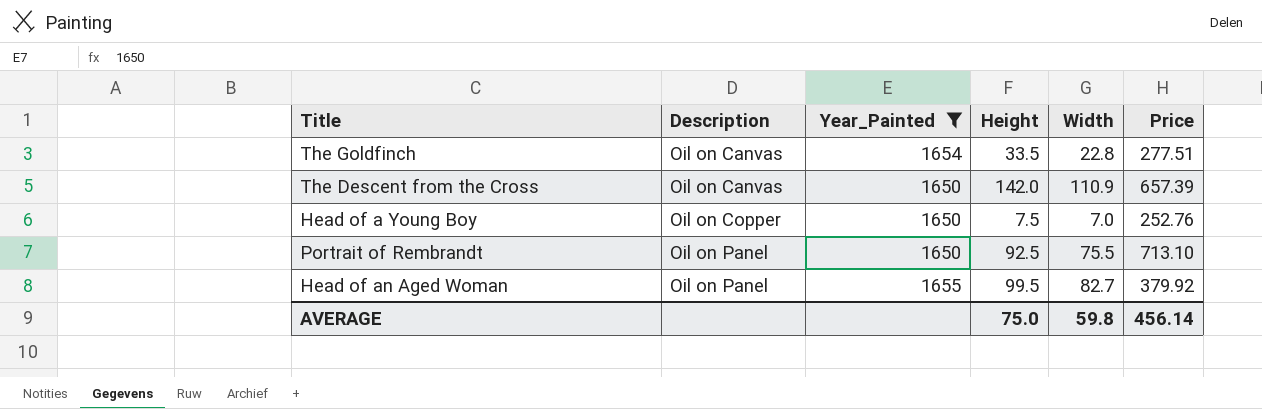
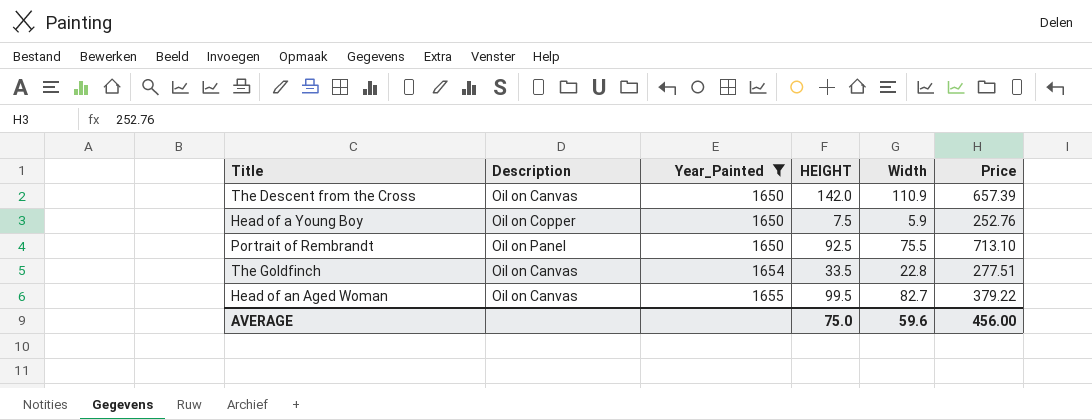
row order: Description ascending -> Year_Painted ascending
column name: Height -> HEIGHT
Head of a Young Boy | Width: 7.0 -> 5.9
Head of an Aged Woman | Description: Oil on Panel -> Oil on Canvas
Head of an Aged Woman | Price: 379.92 -> 379.22
AVERAGE | Width: 59.8 -> 59.6
AVERAGE | Price: 456.14 -> 456.00

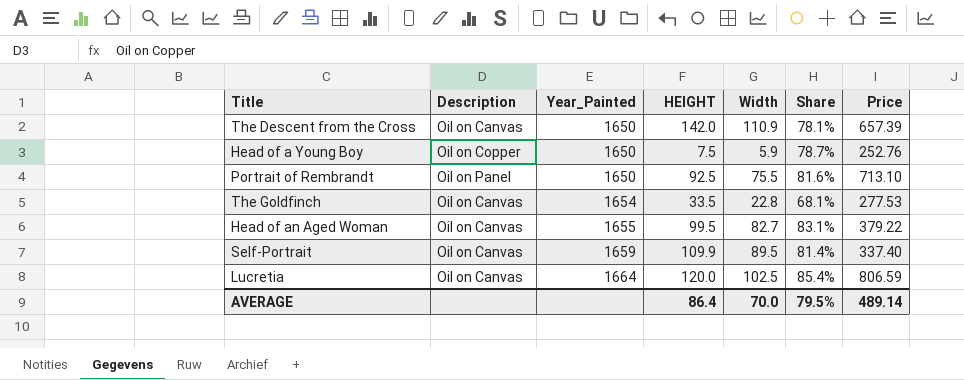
filter: Year_Painted <= 1655 -> none
column Share | formula: none -> [Width] / [HEIGHT]
The Goldfinch | Price: 277.51 -> 277.53
AVERAGE | HEIGHT: 75.0 -> 86.4
AVERAGE | Width: 59.6 -> 70.0
AVERAGE | Price: 456.00 -> 489.14

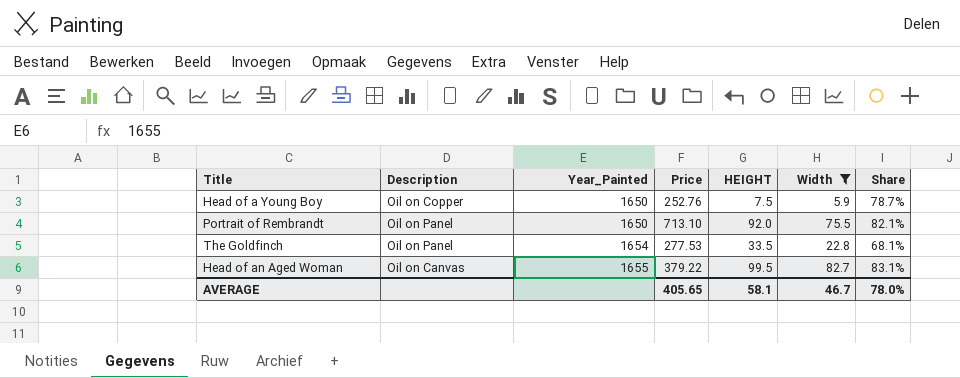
filter: none -> Width <= 82.7
column Price | position: 7 -> 4
Portrait of Rembrandt | HEIGHT: 92.5 -> 92.0
Portrait of Rembrandt | Share: 81.6% -> 82.1%
The Goldfinch | Description: Oil on Canvas -> Oil on Panel
AVERAGE | Price: 489.14 -> 405.65
AVERAGE | HEIGHT: 86.4 -> 58.1
AVERAGE | Width: 70.0 -> 46.7
AVERAGE | Share: 79.5% -> 78.0%

